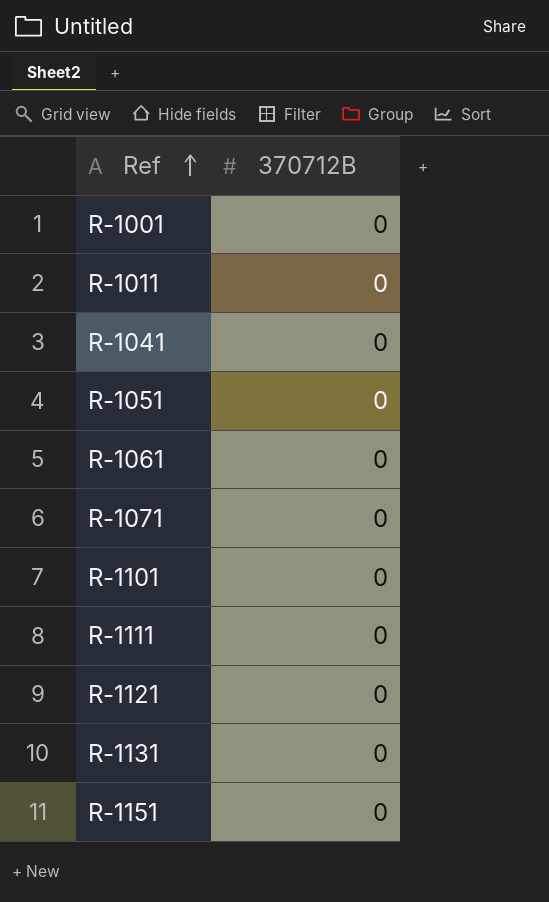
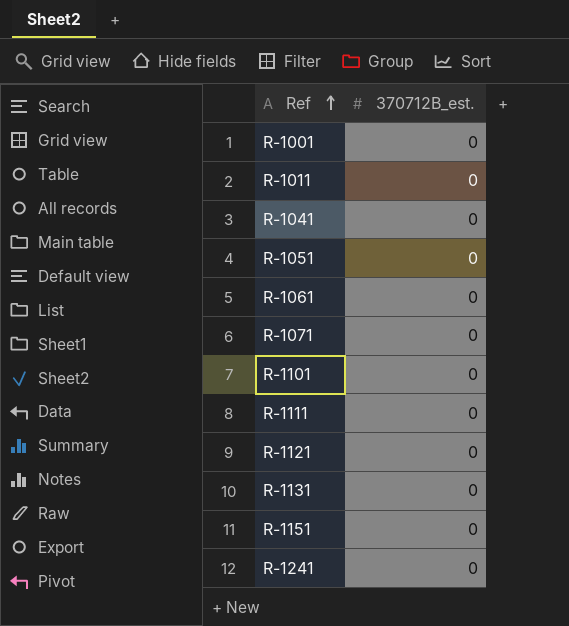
column name: 370712B -> 370712B_est.
row R-1241: none -> 0

